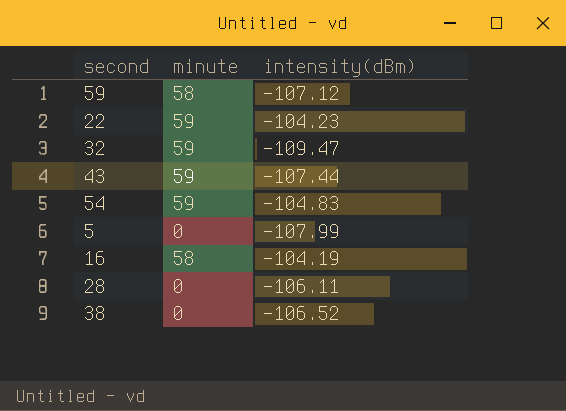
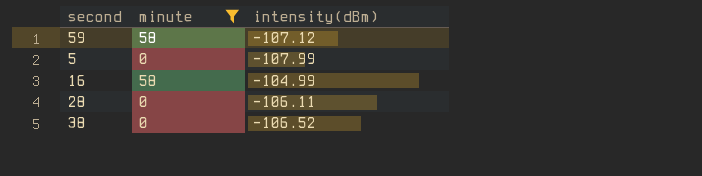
filter: none -> minute != 59
16 | intensity(dBm): -104.19 -> -104.99

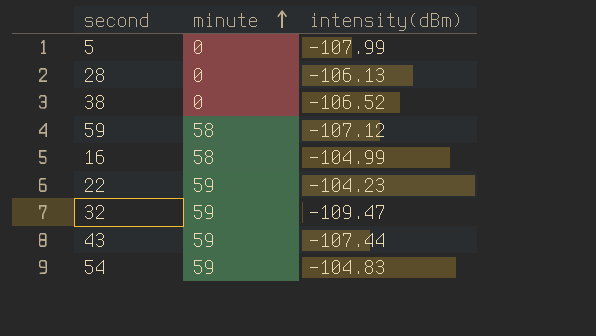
filter: minute != 59 -> none
row order: none -> minute ascending
28 | intensity(dBm): -106.11 -> -106.13

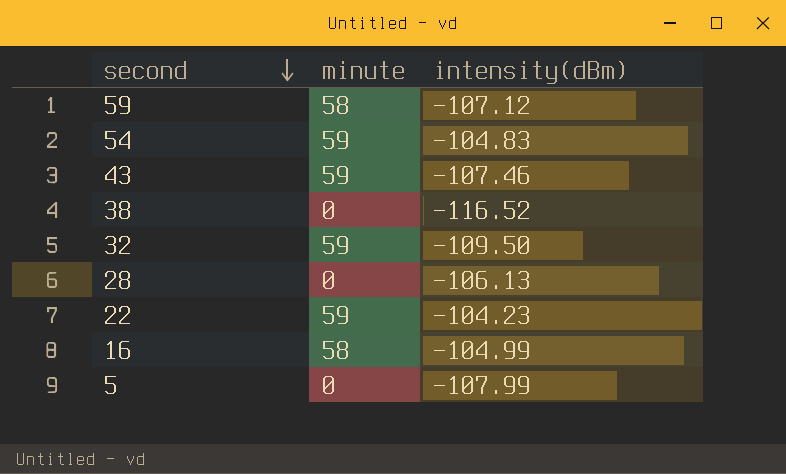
row order: minute ascending -> second descending
43 | intensity(dBm): -107.44 -> -107.46
38 | intensity(dBm): -106.52 -> -116.52
32 | intensity(dBm): -109.47 -> -109.50

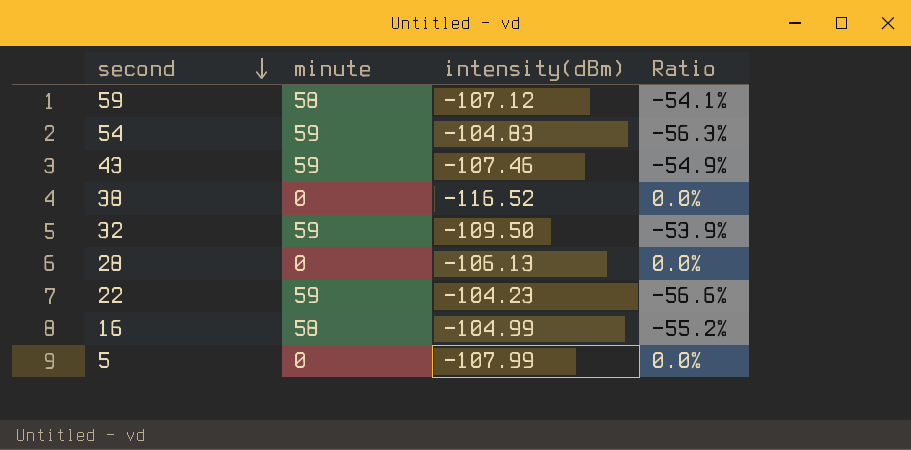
column Ratio | formula: none -> [minute] / [intensity(dBm)]

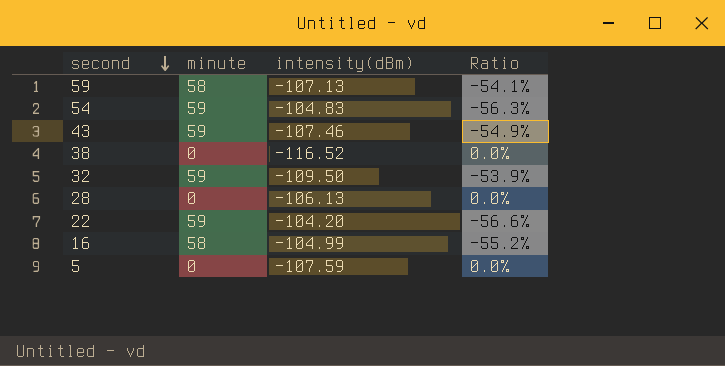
59 | intensity(dBm): -107.12 -> -107.13
22 | intensity(dBm): -104.23 -> -104.20
5 | intensity(dBm): -107.99 -> -107.59

